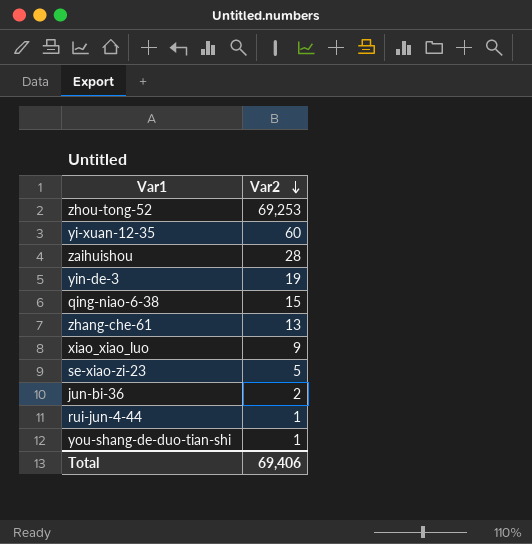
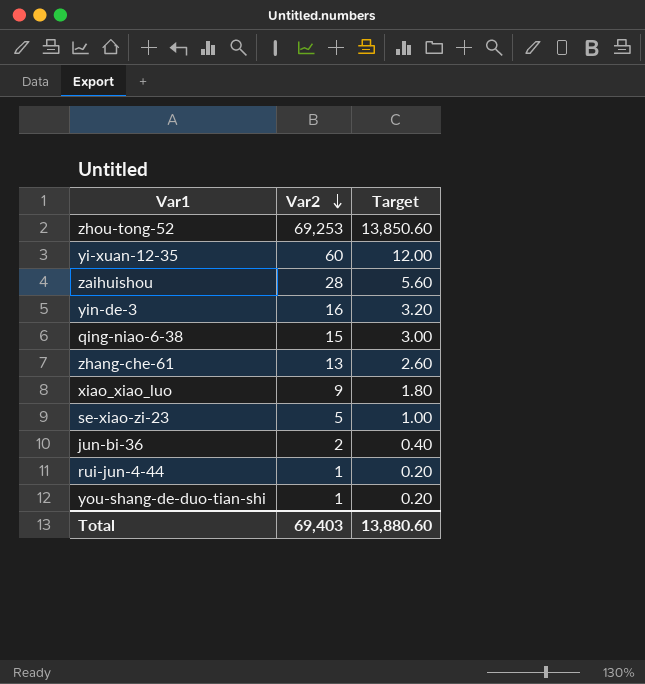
column Target | formula: none -> [Var2] * 0.2
yin-de-3 | Var2: 19 -> 16
Total | Var2: 69,406 -> 69,403

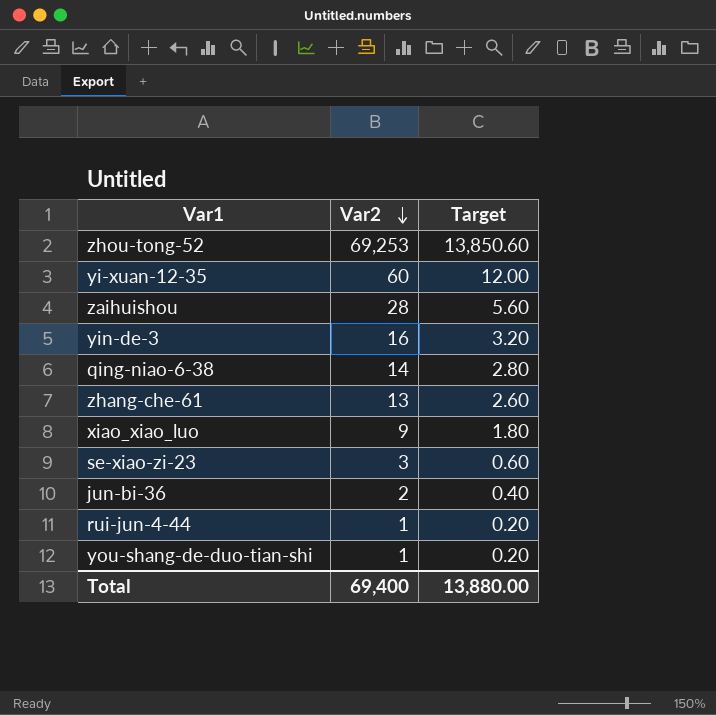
qing-niao-6-38 | Var2: 15 -> 14
qing-niao-6-38 | Target: 3.00 -> 2.80
se-xiao-zi-23 | Var2: 5 -> 3
se-xiao-zi-23 | Target: 1.00 -> 0.60
Total | Var2: 69,403 -> 69,400
Total | Target: 13,880.60 -> 13,880.00

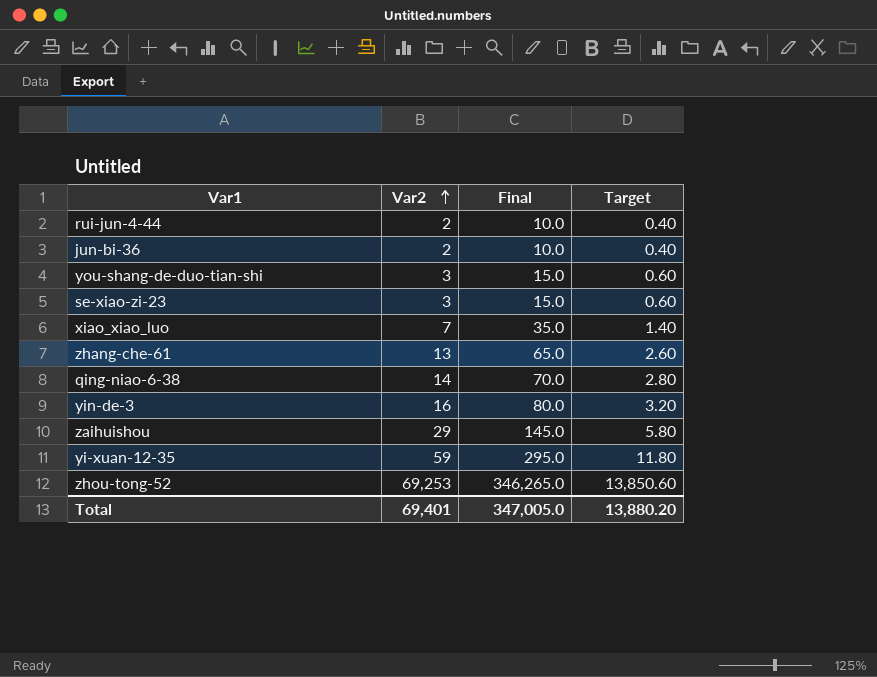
row order: Var2 descending -> Var2 ascending
column Final | formula: none -> [Var2] * 5
rui-jun-4-44 | Var2: 1 -> 2
rui-jun-4-44 | Target: 0.20 -> 0.40
you-shang-de-duo-tian-shi | Var2: 1 -> 3
you-shang-de-duo-tian-shi | Target: 0.20 -> 0.60
xiao_xiao_luo | Var2: 9 -> 7
xiao_xiao_luo | Target: 1.80 -> 1.40
zaihuishou | Var2: 28 -> 29
zaihuishou | Target: 5.60 -> 5.80
yi-xuan-12-35 | Var2: 60 -> 59
yi-xuan-12-35 | Target: 12.00 -> 11.80
Total | Var2: 69,400 -> 69,401
Total | Target: 13,880.00 -> 13,880.20

